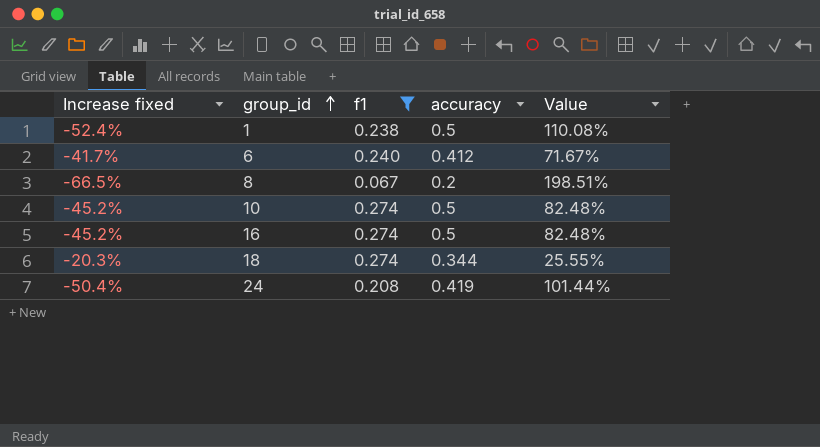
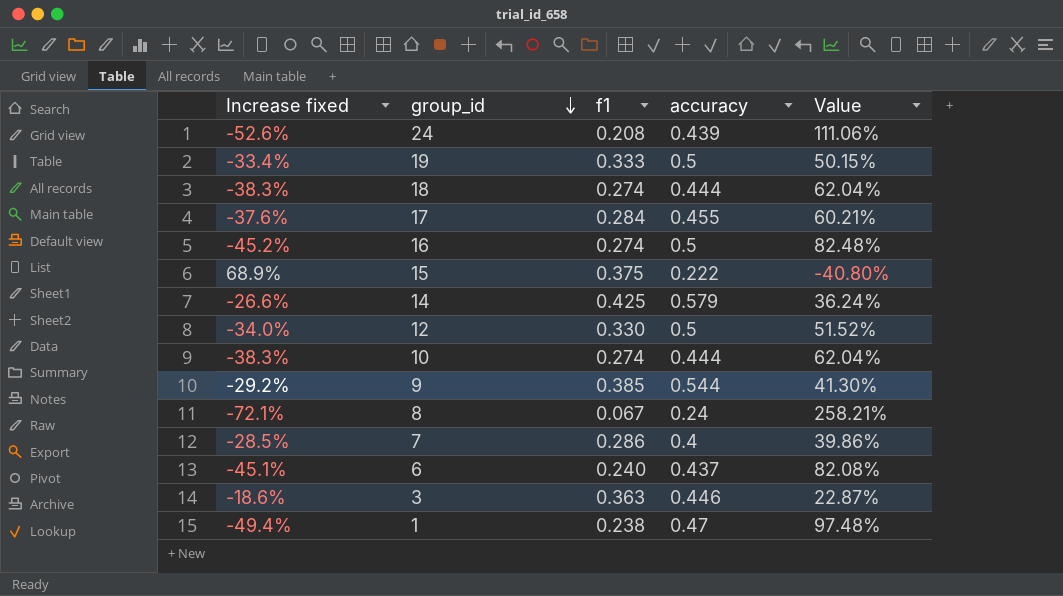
filter: f1 <= 0.274 -> none
row order: group_id ascending -> group_id descending
24 | Increase fixed: -50.4% -> -52.6%
24 | accuracy: 0.419 -> 0.439
24 | Value: 101.44% -> 111.06%
18 | Increase fixed: -20.3% -> -38.3%
18 | accuracy: 0.344 -> 0.444
18 | Value: 25.55% -> 62.04%
10 | Increase fixed: -45.2% -> -38.3%
10 | accuracy: 0.5 -> 0.444
10 | Value: 82.48% -> 62.04%
8 | Increase fixed: -66.5% -> -72.1%
8 | accuracy: 0.2 -> 0.24
8 | Value: 198.51% -> 258.21%
6 | Increase fixed: -41.7% -> -45.1%
6 | accuracy: 0.412 -> 0.437
6 | Value: 71.67% -> 82.08%
1 | Increase fixed: -52.4% -> -49.4%
1 | accuracy: 0.5 -> 0.47
1 | Value: 110.08% -> 97.48%

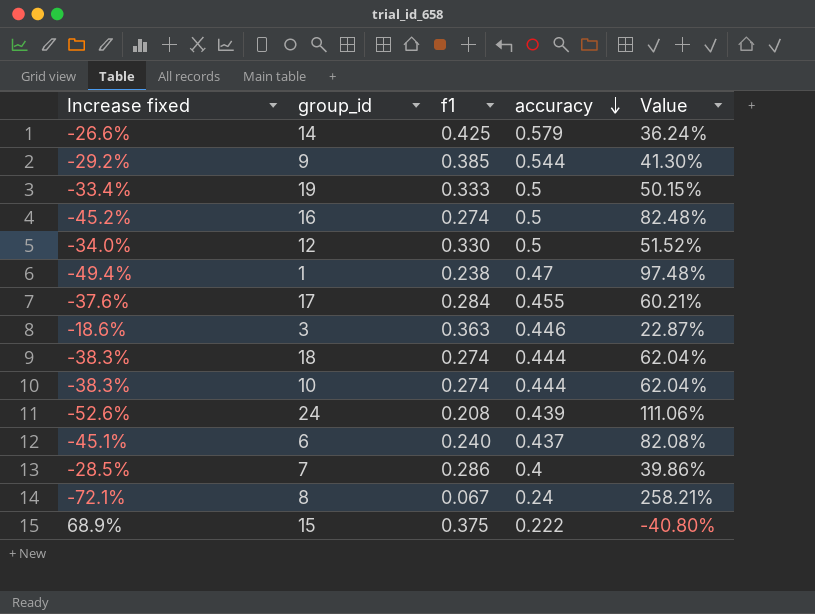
row order: group_id descending -> accuracy descending

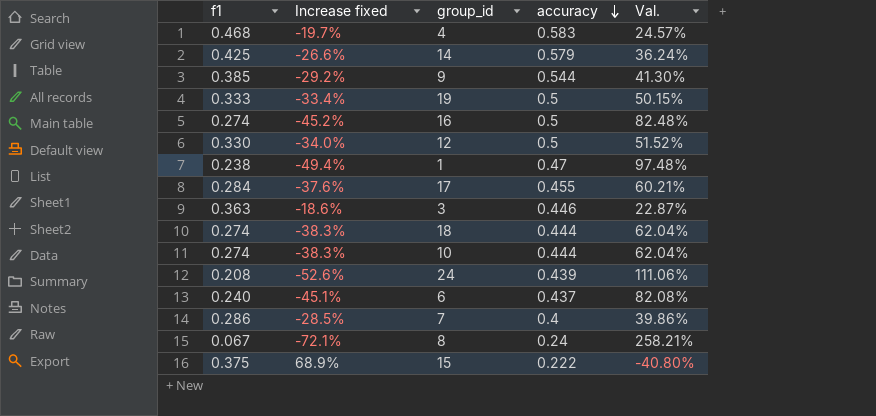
column f1 | position: 3 -> 1
column name: Value -> Val.
row 4: none -> 0.468 | -19.7% | 0.583 | 24.57%

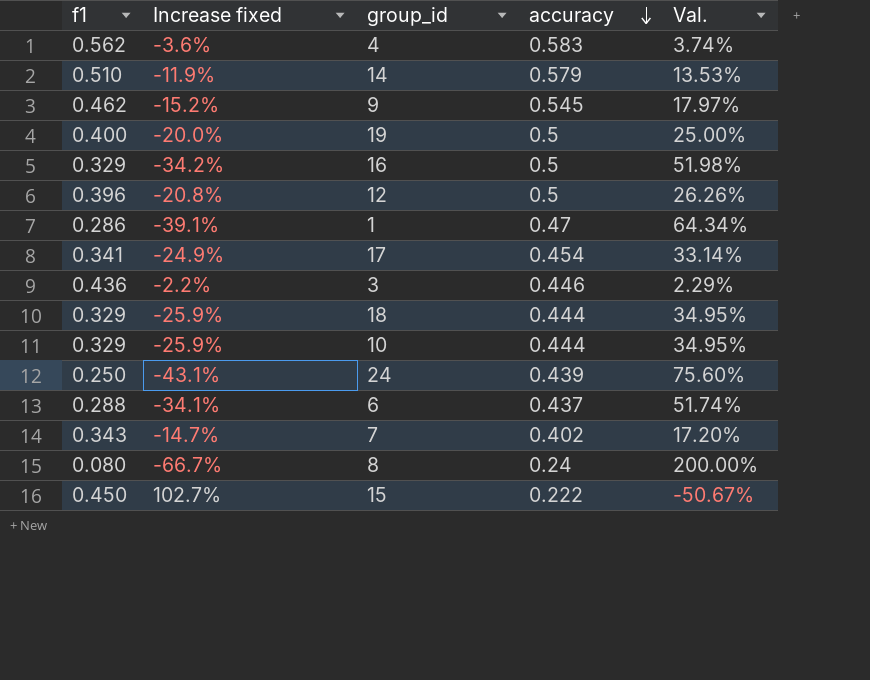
4 | f1: 0.468 -> 0.562
4 | Increase fixed: -19.7% -> -3.6%
4 | Val.: 24.57% -> 3.74%
14 | f1: 0.425 -> 0.510
14 | Increase fixed: -26.6% -> -11.9%
14 | Val.: 36.24% -> 13.53%
9 | f1: 0.385 -> 0.462
9 | Increase fixed: -29.2% -> -15.2%
9 | accuracy: 0.544 -> 0.545
9 | Val.: 41.30% -> 17.97%
19 | f1: 0.333 -> 0.400
19 | Increase fixed: -33.4% -> -20.0%
19 | Val.: 50.15% -> 25.00%
16 | f1: 0.274 -> 0.329
16 | Increase fixed: -45.2% -> -34.2%
16 | Val.: 82.48% -> 51.98%
12 | f1: 0.330 -> 0.396
12 | Increase fixed: -34.0% -> -20.8%
12 | Val.: 51.52% -> 26.26%
1 | f1: 0.238 -> 0.286
1 | Increase fixed: -49.4% -> -39.1%
1 | Val.: 97.48% -> 64.34%
17 | f1: 0.284 -> 0.341
17 | Increase fixed: -37.6% -> -24.9%
17 | accuracy: 0.455 -> 0.454
17 | Val.: 60.21% -> 33.14%
3 | f1: 0.363 -> 0.436
3 | Increase fixed: -18.6% -> -2.2%
3 | Val.: 22.87% -> 2.29%
18 | f1: 0.274 -> 0.329
18 | Increase fixed: -38.3% -> -25.9%
18 | Val.: 62.04% -> 34.95%
10 | f1: 0.274 -> 0.329
10 | Increase fixed: -38.3% -> -25.9%
10 | Val.: 62.04% -> 34.95%
24 | f1: 0.208 -> 0.250
24 | Increase fixed: -52.6% -> -43.1%
24 | Val.: 111.06% -> 75.60%
6 | f1: 0.240 -> 0.288
6 | Increase fixed: -45.1% -> -34.1%
6 | Val.: 82.08% -> 51.74%
7 | f1: 0.286 -> 0.343
7 | Increase fixed: -28.5% -> -14.7%
7 | accuracy: 0.4 -> 0.402
7 | Val.: 39.86% -> 17.20%
8 | f1: 0.067 -> 0.080
8 | Increase fixed: -72.1% -> -66.7%
8 | Val.: 258.21% -> 200.00%
15 | f1: 0.375 -> 0.450
15 | Increase fixed: 68.9% -> 102.7%
15 | Val.: -40.80% -> -50.67%

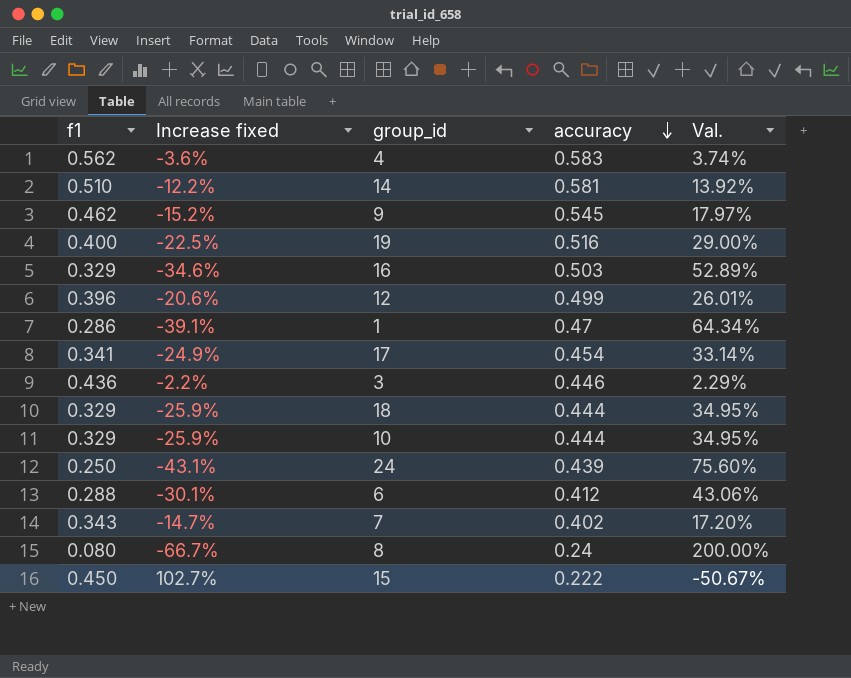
14 | Increase fixed: -11.9% -> -12.2%
14 | accuracy: 0.579 -> 0.581
14 | Val.: 13.53% -> 13.92%
19 | Increase fixed: -20.0% -> -22.5%
19 | accuracy: 0.5 -> 0.516
19 | Val.: 25.00% -> 29.00%
16 | Increase fixed: -34.2% -> -34.6%
16 | accuracy: 0.5 -> 0.503
16 | Val.: 51.98% -> 52.89%
12 | Increase fixed: -20.8% -> -20.6%
12 | accuracy: 0.5 -> 0.499
12 | Val.: 26.26% -> 26.01%
6 | Increase fixed: -34.1% -> -30.1%
6 | accuracy: 0.437 -> 0.412
6 | Val.: 51.74% -> 43.06%

